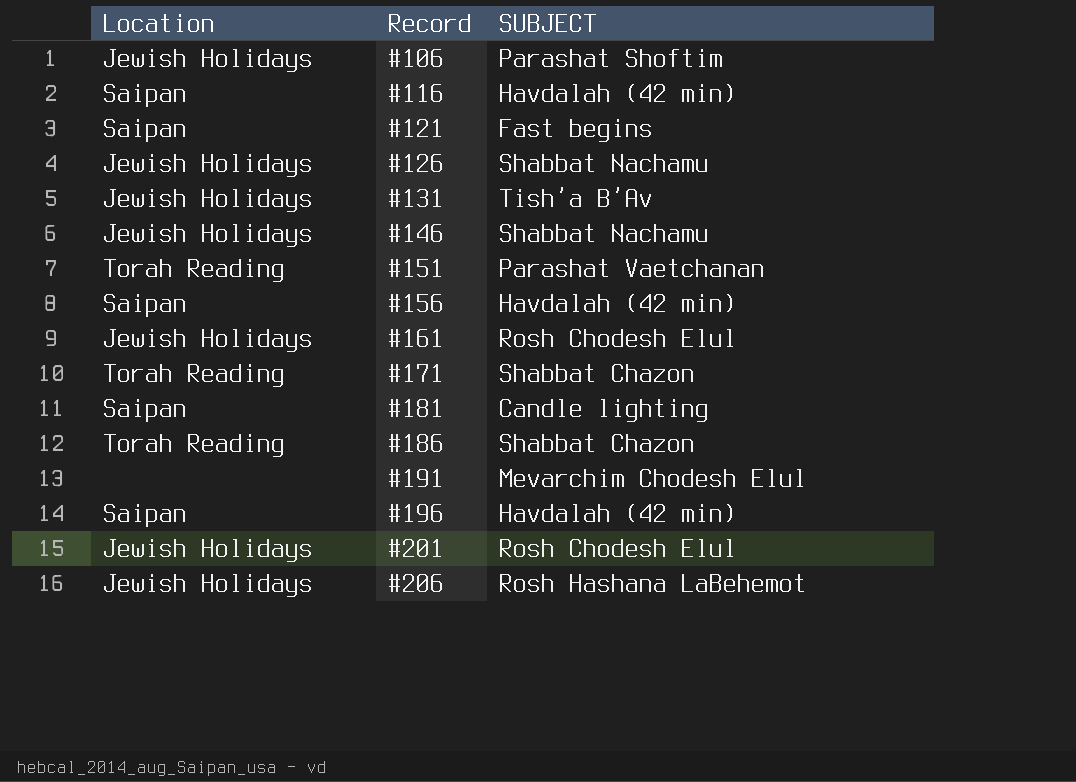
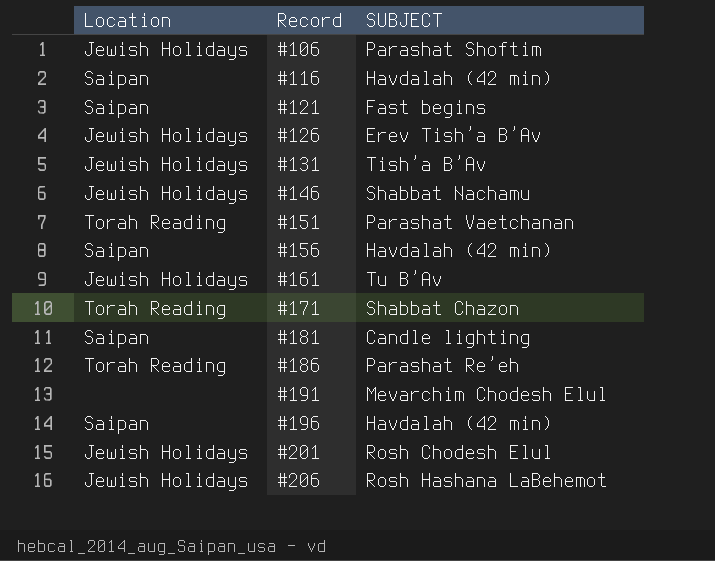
#126 | SUBJECT: Shabbat Nachamu -> Erev Tish’a B’Av
#161 | SUBJECT: Rosh Chodesh Elul -> Tu B’Av
#186 | SUBJECT: Shabbat Chazon -> Parashat Re’eh

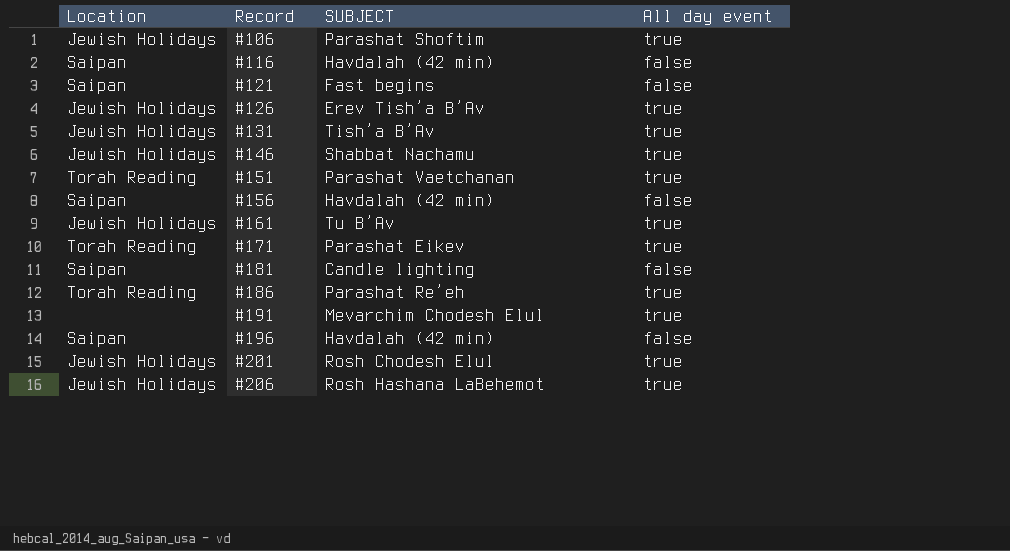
column All day event | position: none -> 4
#171 | SUBJECT: Shabbat Chazon -> Parashat Eikev

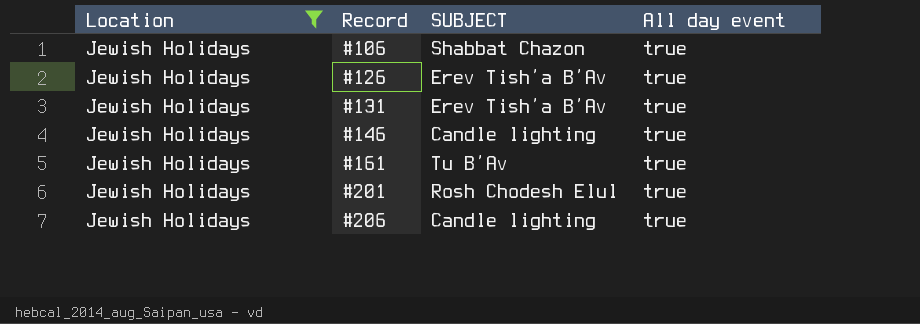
filter: none -> Location = Jewish Holidays
#106 | SUBJECT: Parashat Shoftim -> Shabbat Chazon
#131 | SUBJECT: Tish’a B’Av -> Erev Tish’a B’Av
#146 | SUBJECT: Shabbat Nachamu -> Candle lighting
#206 | SUBJECT: Rosh Hashana LaBehemot -> Candle lighting

